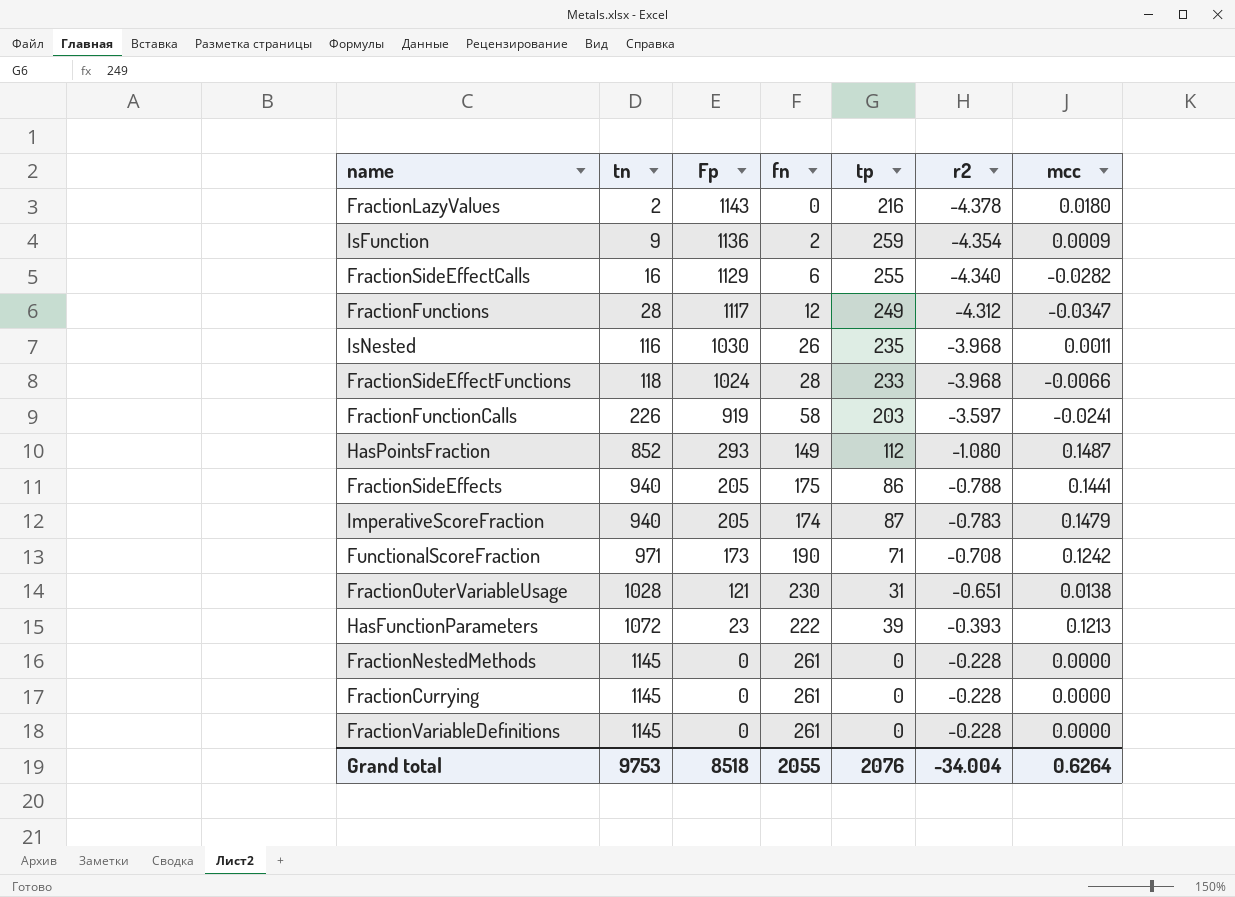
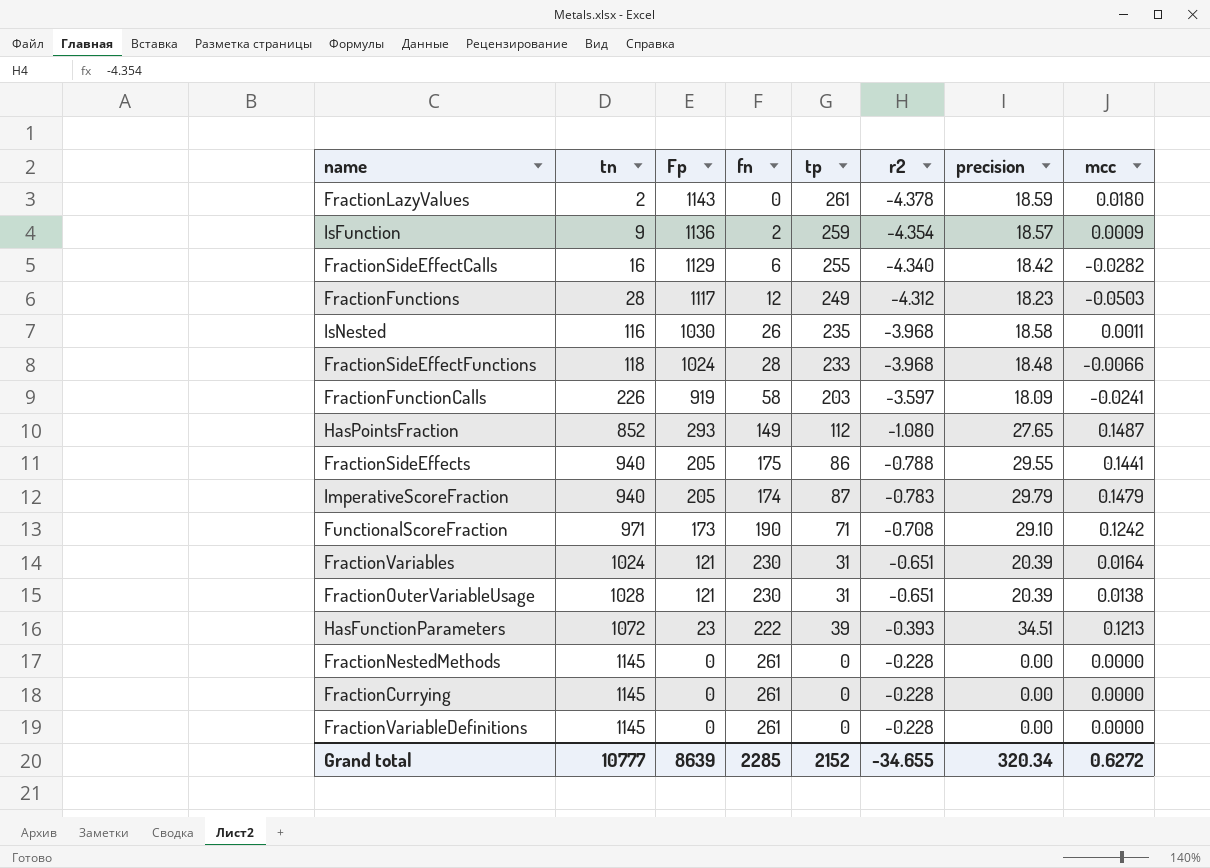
column precision | position: none -> 7
FractionLazyValues | tp: 216 -> 261
FractionFunctions | mcc: -0.0347 -> -0.0503
row FractionVariables: none -> 1024 | 121 | 230 | 31 | -0.651 | 20.39 | 0.0164
Grand total | tn: 9753 -> 10777
Grand total | Fp: 8518 -> 8639
Grand total | fn: 2055 -> 2285
Grand total | tp: 2076 -> 2152
Grand total | r2: -34.004 -> -34.655
Grand total | mcc: 0.6264 -> 0.6272

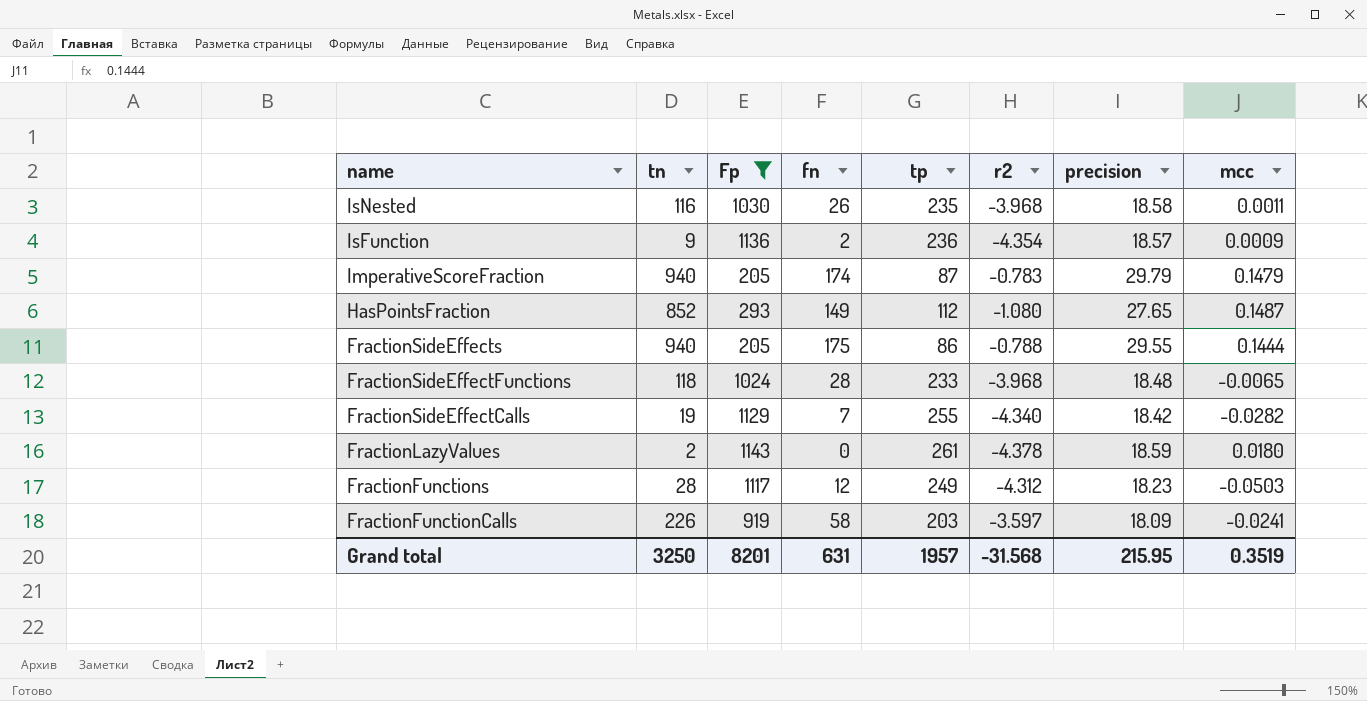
filter: none -> Fp >= 205
row order: tn ascending -> name descending
IsFunction | tp: 259 -> 236
FractionSideEffects | mcc: 0.1441 -> 0.1444
FractionSideEffectFunctions | mcc: -0.0066 -> -0.0065
FractionSideEffectCalls | tn: 16 -> 19
FractionSideEffectCalls | fn: 6 -> 7
Grand total | tn: 10777 -> 3250
Grand total | Fp: 8639 -> 8201
Grand total | fn: 2285 -> 631
Grand total | tp: 2152 -> 1957
Grand total | r2: -34.655 -> -31.568
Grand total | precision: 320.34 -> 215.95
Grand total | mcc: 0.6272 -> 0.3519

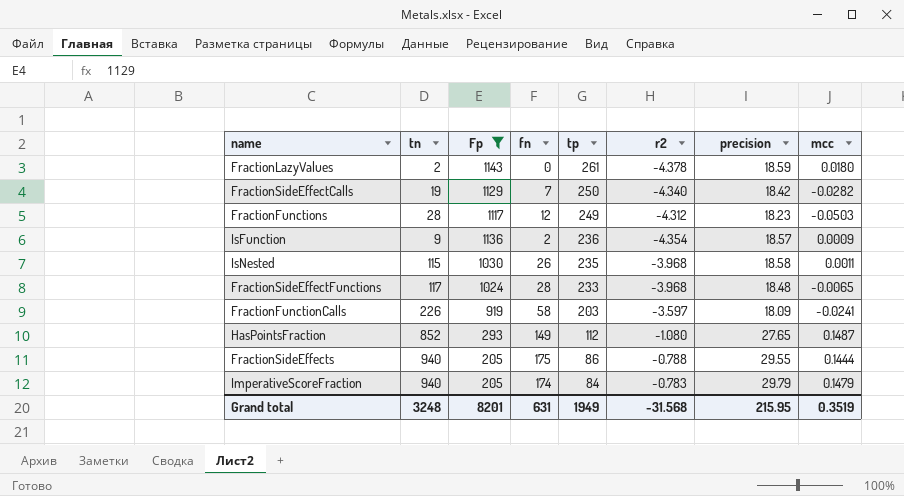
row order: name descending -> tp descending
FractionSideEffectCalls | tp: 255 -> 250
IsNested | tn: 116 -> 115
FractionSideEffectFunctions | tn: 118 -> 117
ImperativeScoreFraction | tp: 87 -> 84
Grand total | tn: 3250 -> 3248
Grand total | tp: 1957 -> 1949

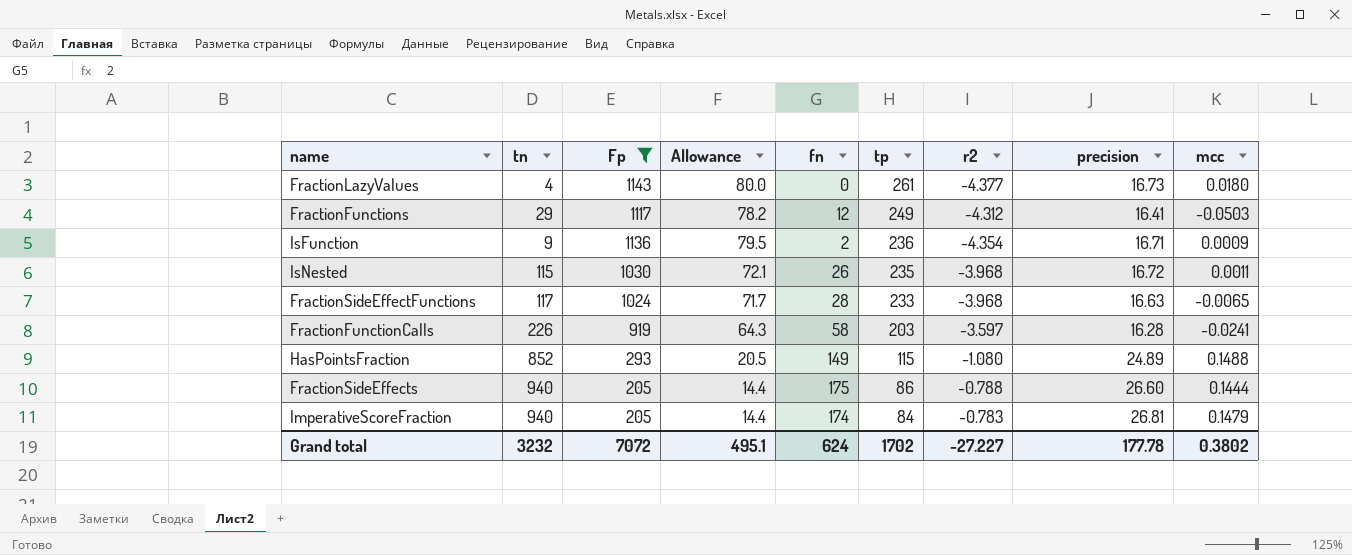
column Allowance | formula: none -> [Fp] * 0.07
row FractionSideEffectCalls: 19 | 1129 | 7 | 250 | -4.340 | 18.42 | -0.0282 -> none
FractionLazyValues | tn: 2 -> 4
FractionLazyValues | r2: -4.378 -> -4.377
FractionLazyValues | precision: 18.59 -> 16.73
FractionFunctions | tn: 28 -> 29
FractionFunctions | precision: 18.23 -> 16.41
IsFunction | precision: 18.57 -> 16.71
IsNested | precision: 18.58 -> 16.72
FractionSideEffectFunctions | precision: 18.48 -> 16.63
FractionFunctionCalls | precision: 18.09 -> 16.28
HasPointsFraction | tp: 112 -> 115
HasPointsFraction | precision: 27.65 -> 24.89
HasPointsFraction | mcc: 0.1487 -> 0.1488
FractionSideEffects | precision: 29.55 -> 26.60
ImperativeScoreFraction | precision: 29.79 -> 26.81
Grand total | tn: 3248 -> 3232
Grand total | Fp: 8201 -> 7072
Grand total | fn: 631 -> 624
Grand total | tp: 1949 -> 1702
Grand total | r2: -31.568 -> -27.227
Grand total | precision: 215.95 -> 177.78
Grand total | mcc: 0.3519 -> 0.3802

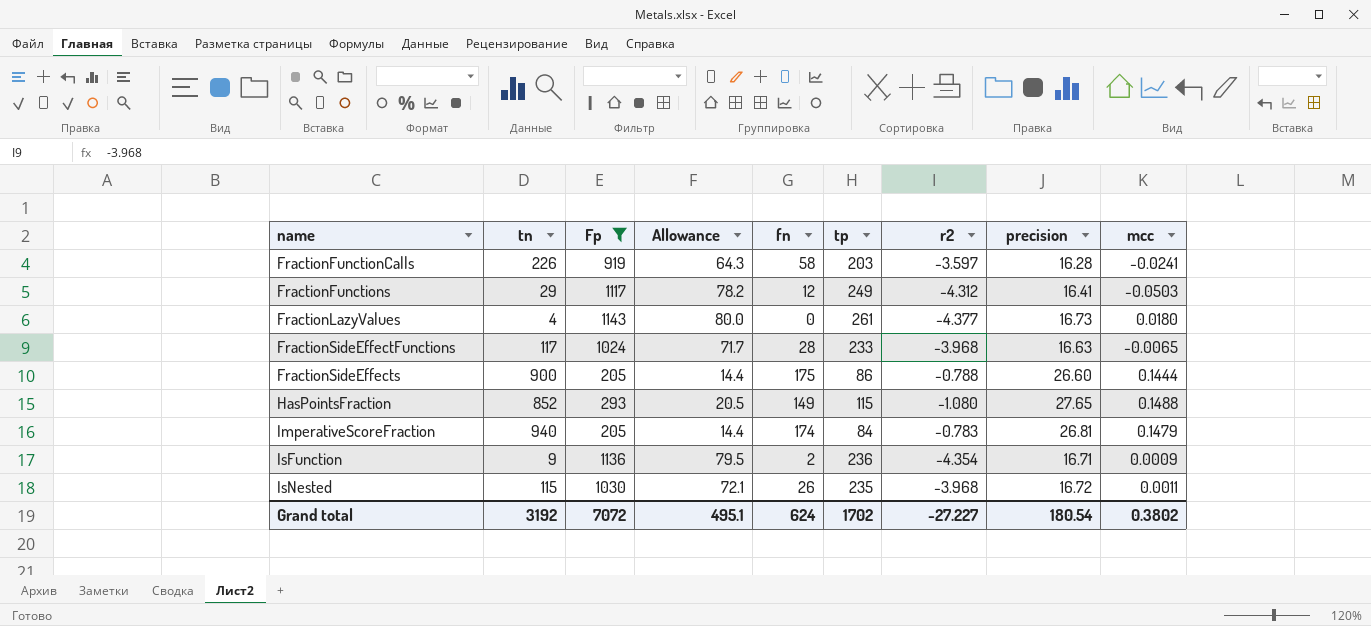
row order: tp descending -> name ascending
FractionSideEffects | tn: 940 -> 900
HasPointsFraction | precision: 24.89 -> 27.65
Grand total | tn: 3232 -> 3192
Grand total | precision: 177.78 -> 180.54

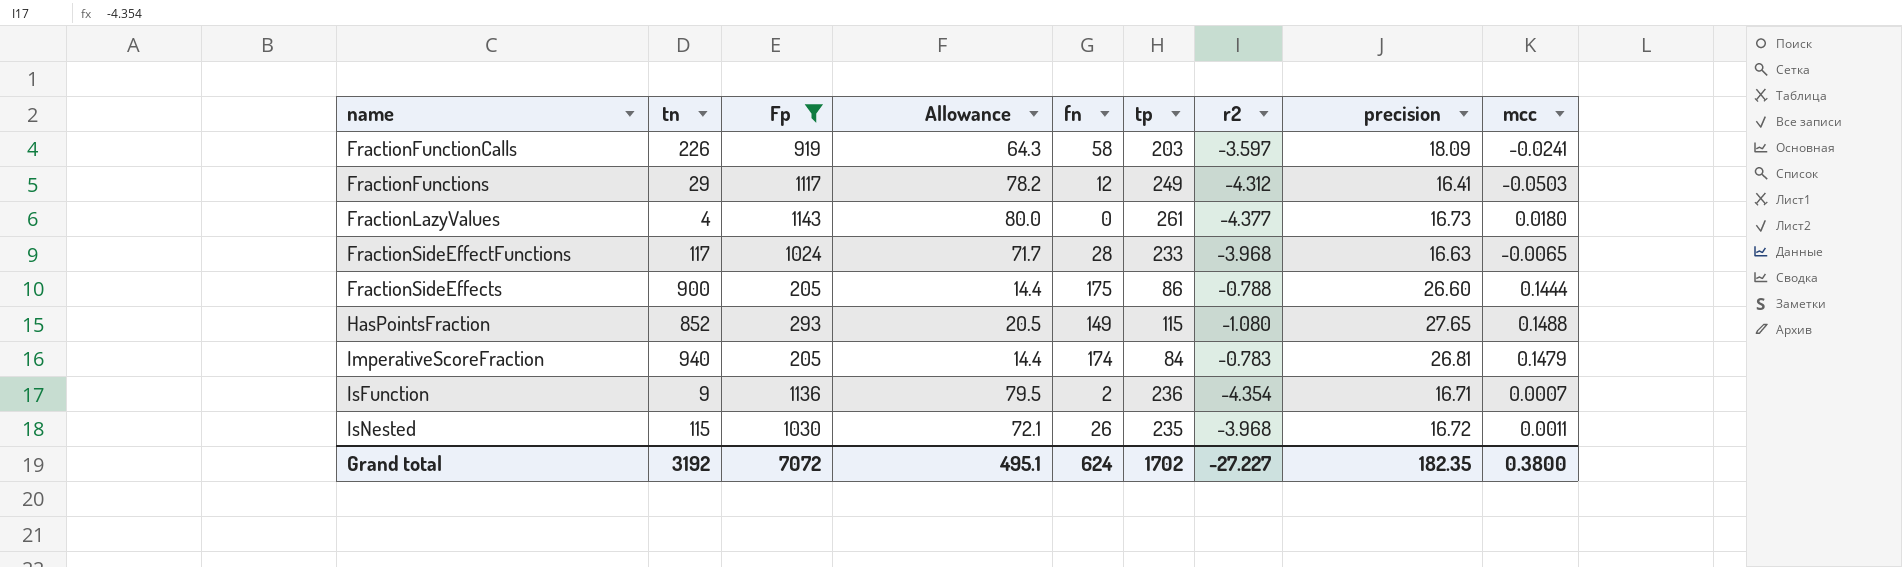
FractionFunctionCalls | precision: 16.28 -> 18.09
IsFunction | mcc: 0.0009 -> 0.0007
Grand total | precision: 180.54 -> 182.35
Grand total | mcc: 0.3802 -> 0.3800

